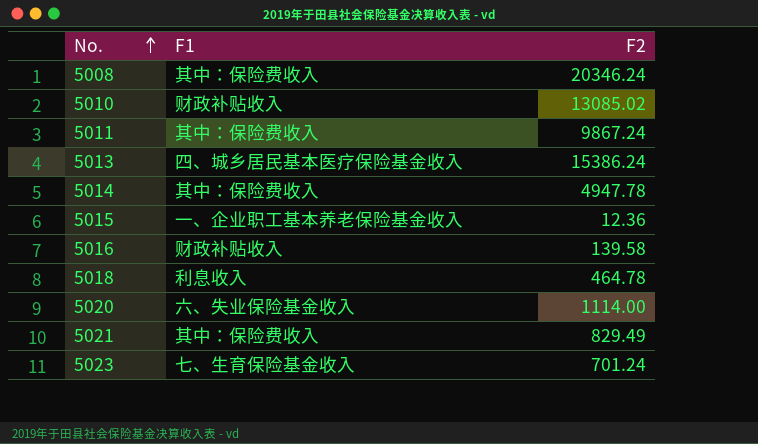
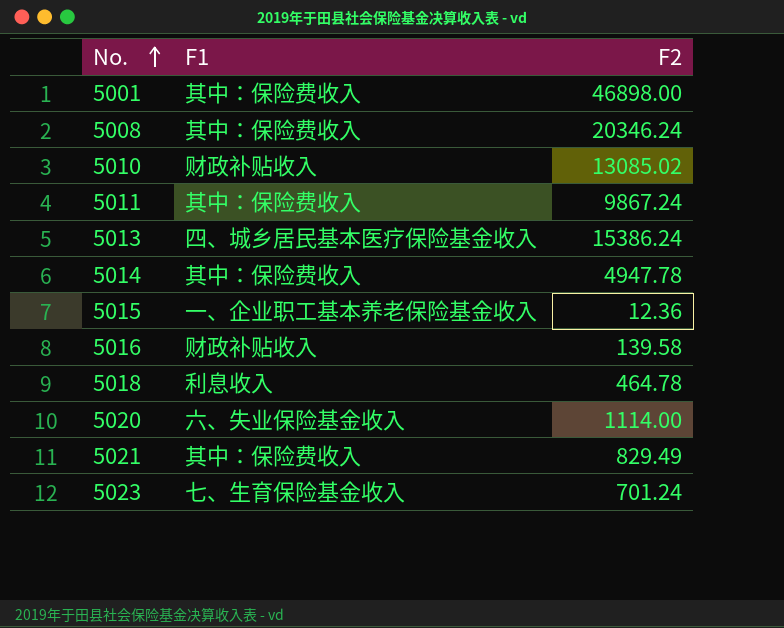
row 5001: none -> 其中：保险费收入 | 46898.00

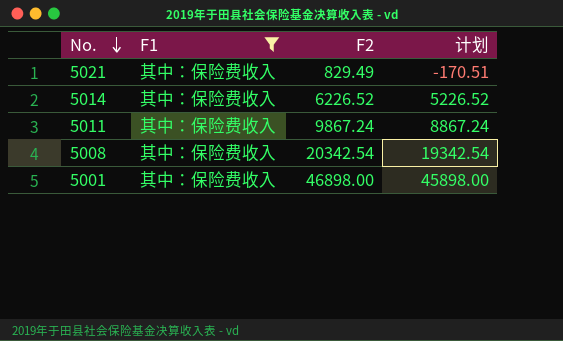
filter: none -> F1 = 其中：保险费收入
row order: No. ascending -> No. descending
column 计划 | formula: none -> [F2] - 1000
5014 | F2: 4947.78 -> 6226.52
5008 | F2: 20346.24 -> 20342.54

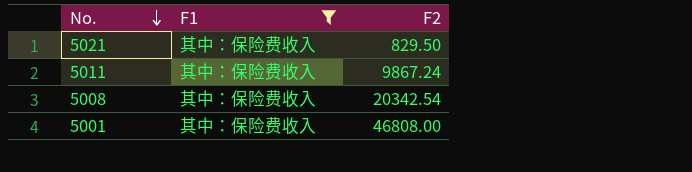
column 计划 | formula: [F2] - 1000 -> none
row 5014: 其中：保险费收入 | 6226.52 | 5226.52 -> none
5021 | F2: 829.49 -> 829.50
5001 | F2: 46898.00 -> 46808.00

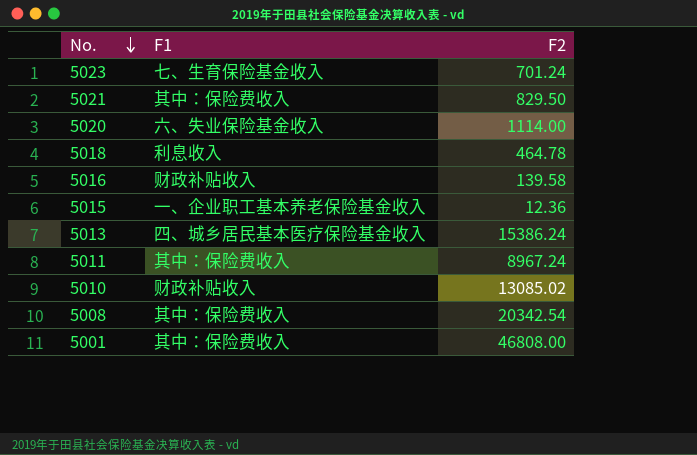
filter: F1 = 其中：保险费收入 -> none
5011 | F2: 9867.24 -> 8967.24

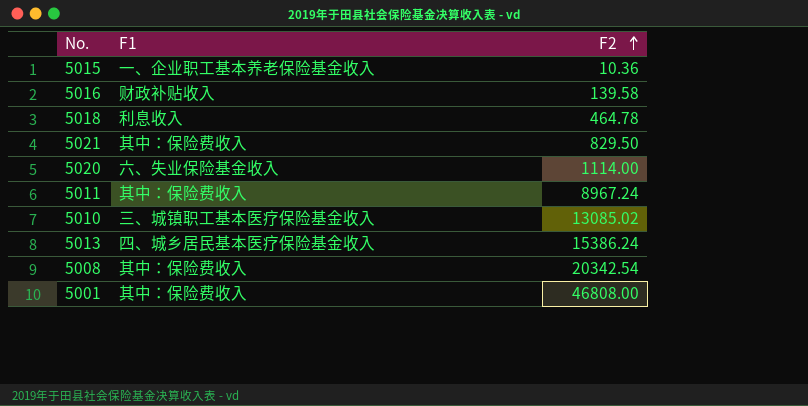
row order: No. descending -> F2 ascending
row 5023: 七、生育保险基金收入 | 701.24 -> none
5015 | F2: 12.36 -> 10.36
5010 | F1: 财政补贴收入 -> 三、城镇职工基本医疗保险基金收入

